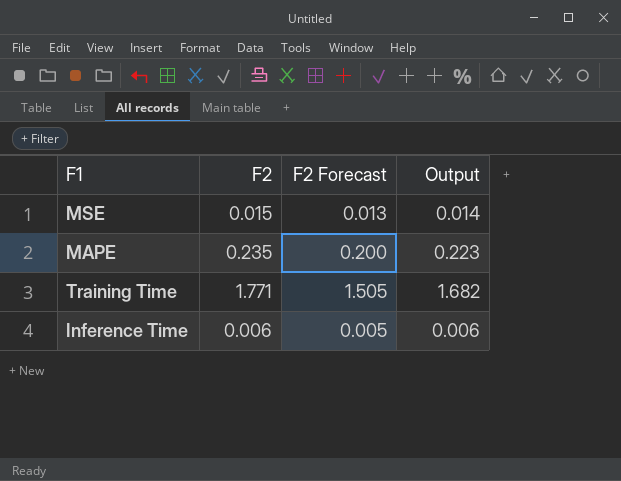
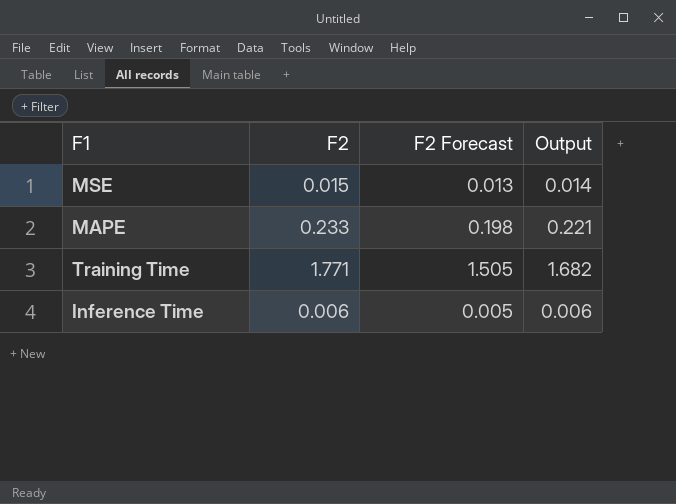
MAPE | F2: 0.235 -> 0.233
MAPE | F2 Forecast: 0.200 -> 0.198
MAPE | Output: 0.223 -> 0.221

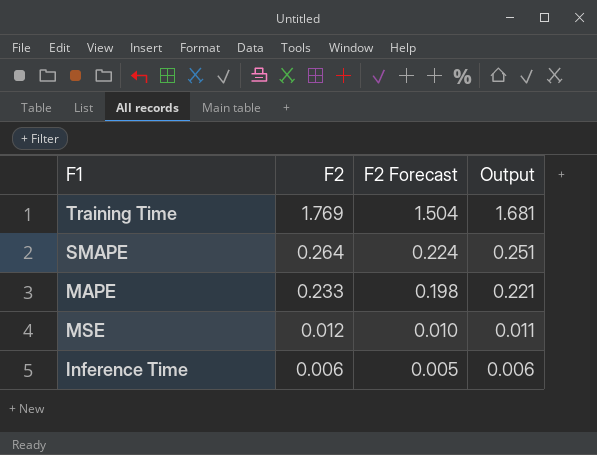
row order: none -> F2 descending
Training Time | F2: 1.771 -> 1.769
Training Time | F2 Forecast: 1.505 -> 1.504
Training Time | Output: 1.682 -> 1.681
row SMAPE: none -> 0.264 | 0.224 | 0.251
MSE | F2: 0.015 -> 0.012
MSE | F2 Forecast: 0.013 -> 0.010
MSE | Output: 0.014 -> 0.011

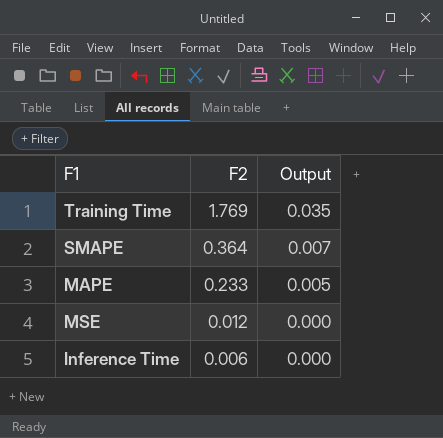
column F2 Forecast | formula: [F2] * 0.85 -> none
column Output | formula: [F2] * 0.95 -> [F2] * 0.02
SMAPE | F2: 0.264 -> 0.364

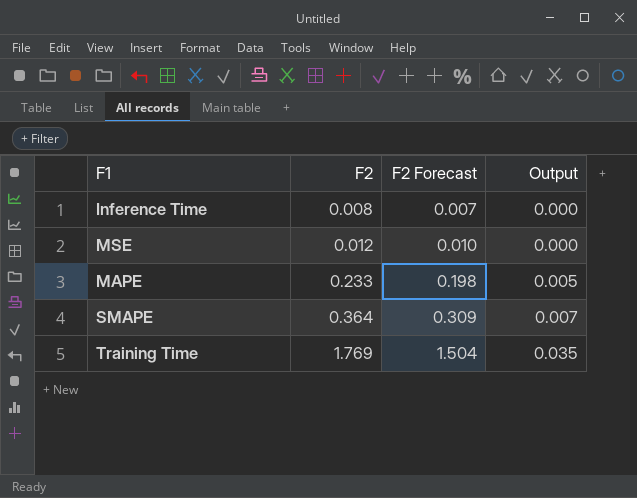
row order: F2 descending -> F2 ascending
column F2 Forecast | formula: none -> [F2] * 0.85
Inference Time | F2: 0.006 -> 0.008

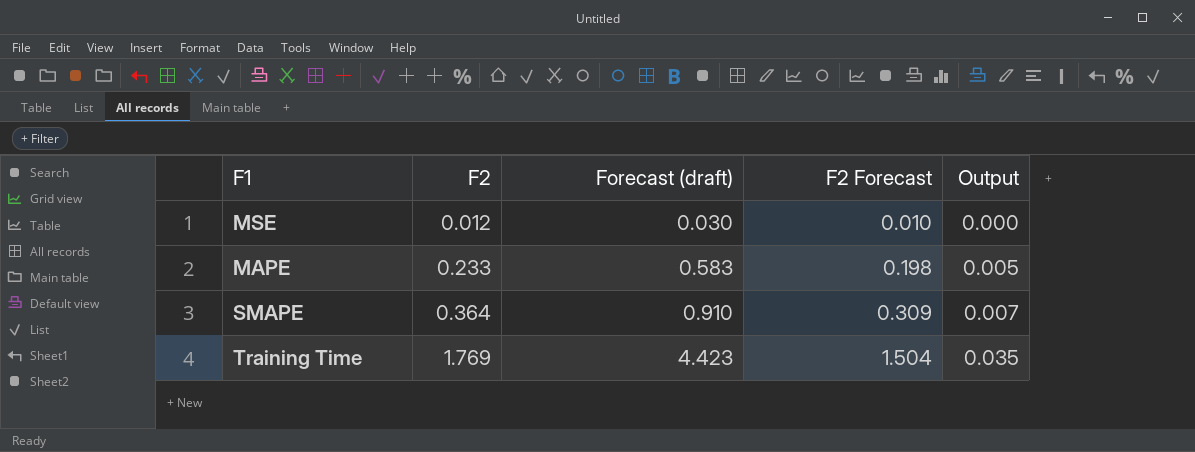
column Forecast (draft) | formula: none -> [F2] * 2.5
row Inference Time: 0.008 | 0.007 | 0.000 -> none

